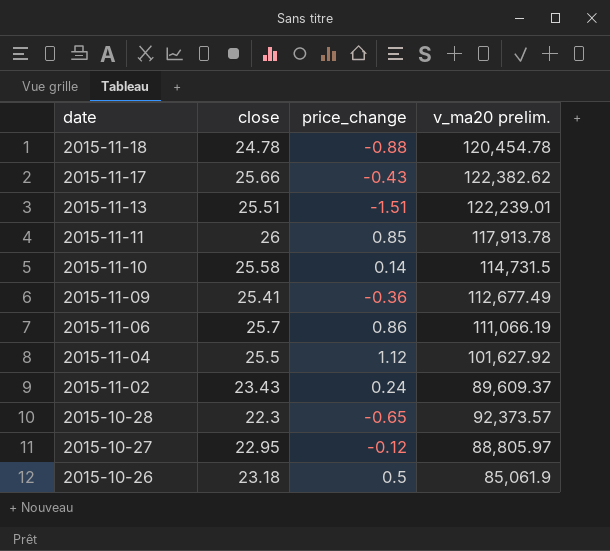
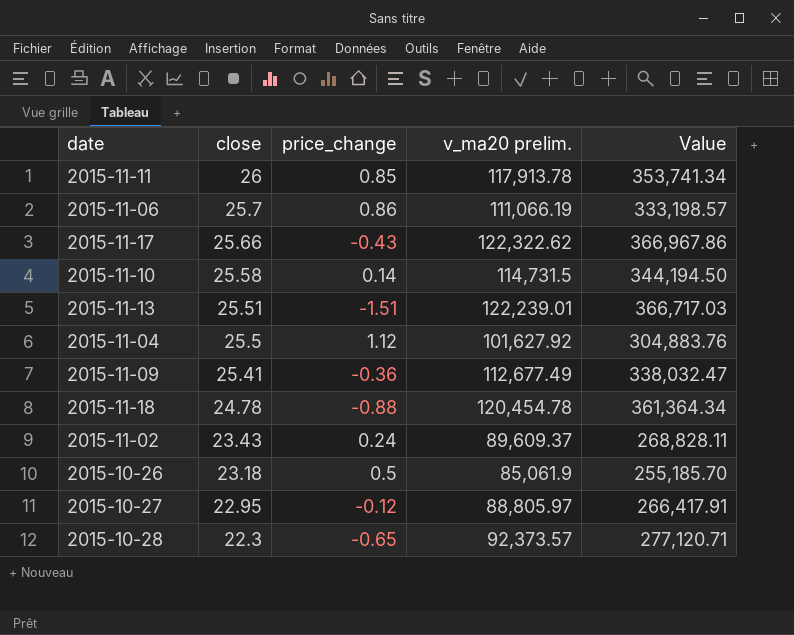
row order: date descending -> close descending
column Value | formula: none -> [v_ma20 prelim.] * 3
2015-11-17 | v_ma20 prelim.: 122,382.62 -> 122,322.62

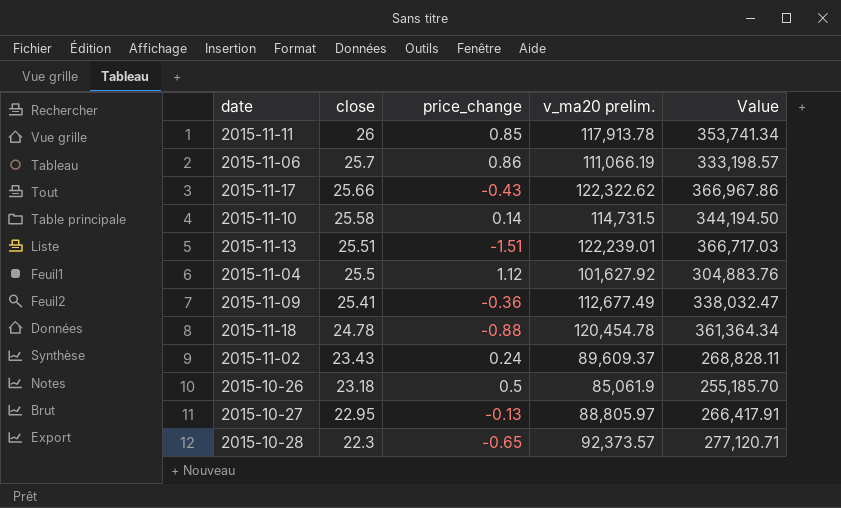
2015-10-27 | price_change: -0.12 -> -0.13

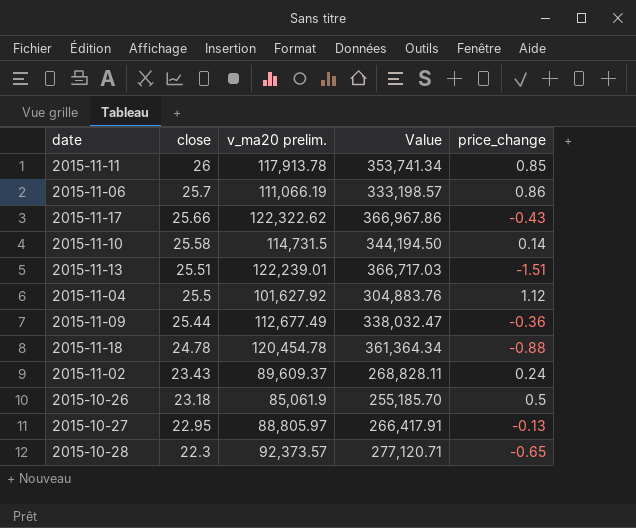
column price_change | position: 3 -> 5
2015-11-09 | close: 25.41 -> 25.44

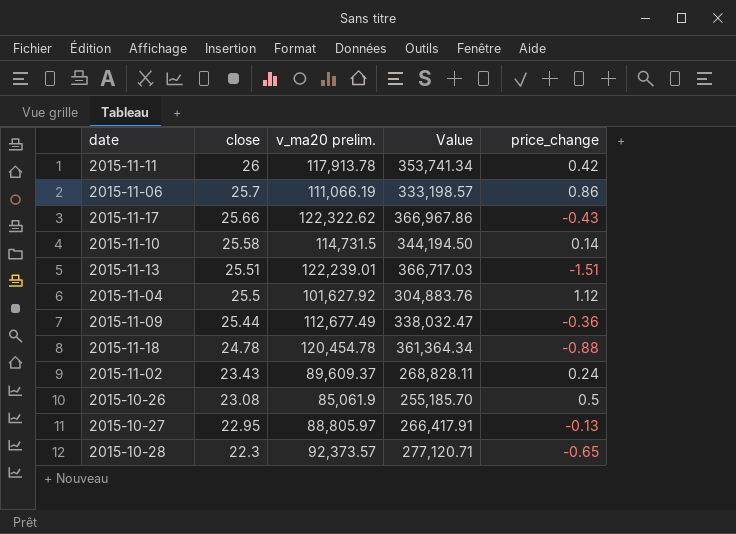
2015-11-11 | price_change: 0.85 -> 0.42
2015-10-26 | close: 23.18 -> 23.08

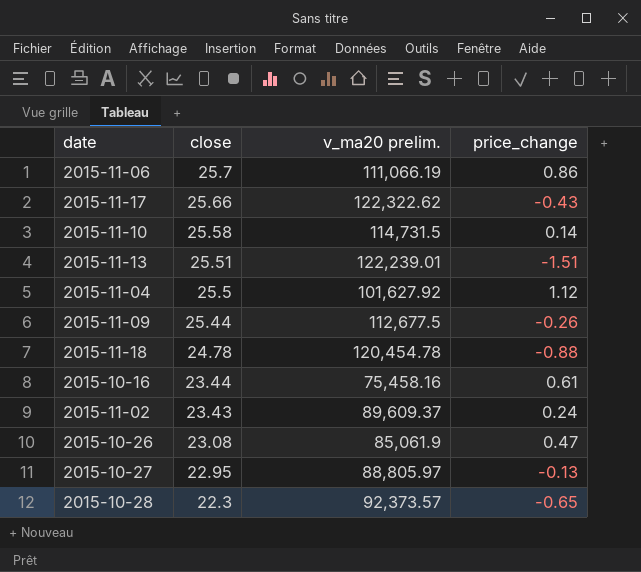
column Value | formula: [v_ma20 prelim.] * 3 -> none
row 2015-11-11: 26 | 117,913.78 | 353,741.34 | 0.42 -> none
2015-11-09 | v_ma20 prelim.: 112,677.49 -> 112,677.5
2015-11-09 | price_change: -0.36 -> -0.26
row 2015-10-16: none -> 23.44 | 75,458.16 | 0.61
2015-10-26 | price_change: 0.5 -> 0.47

